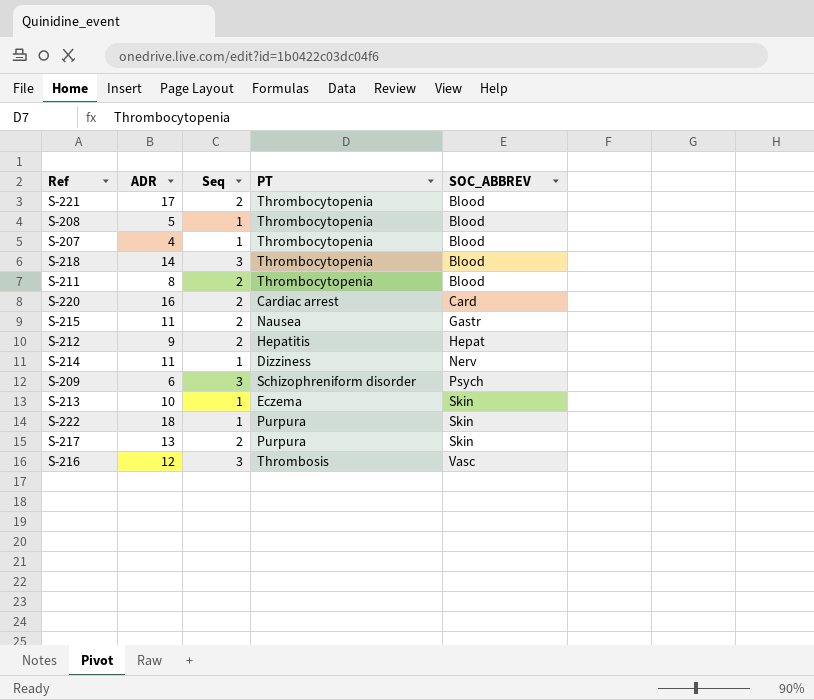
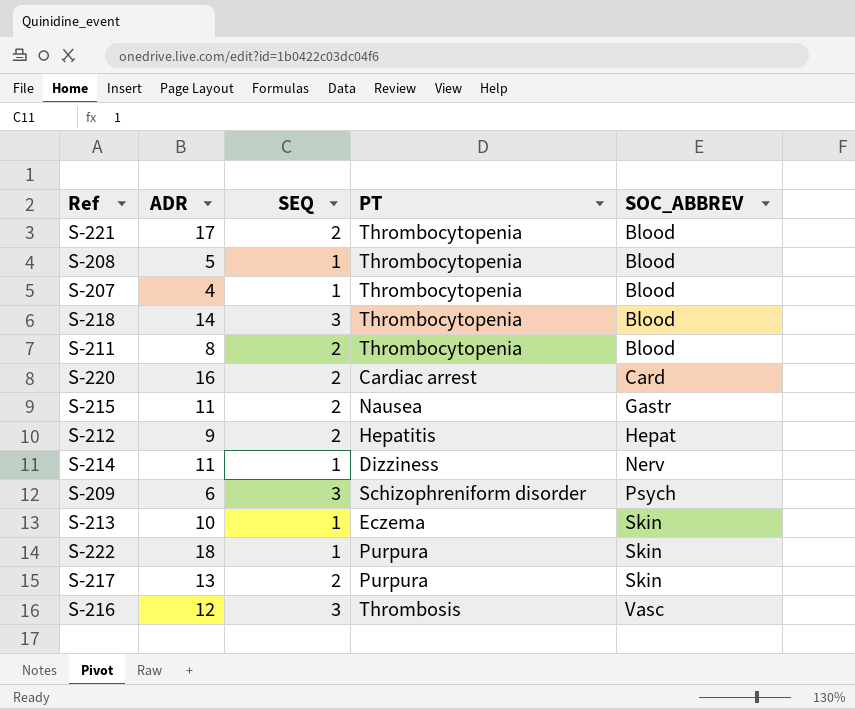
column name: Seq -> SEQ

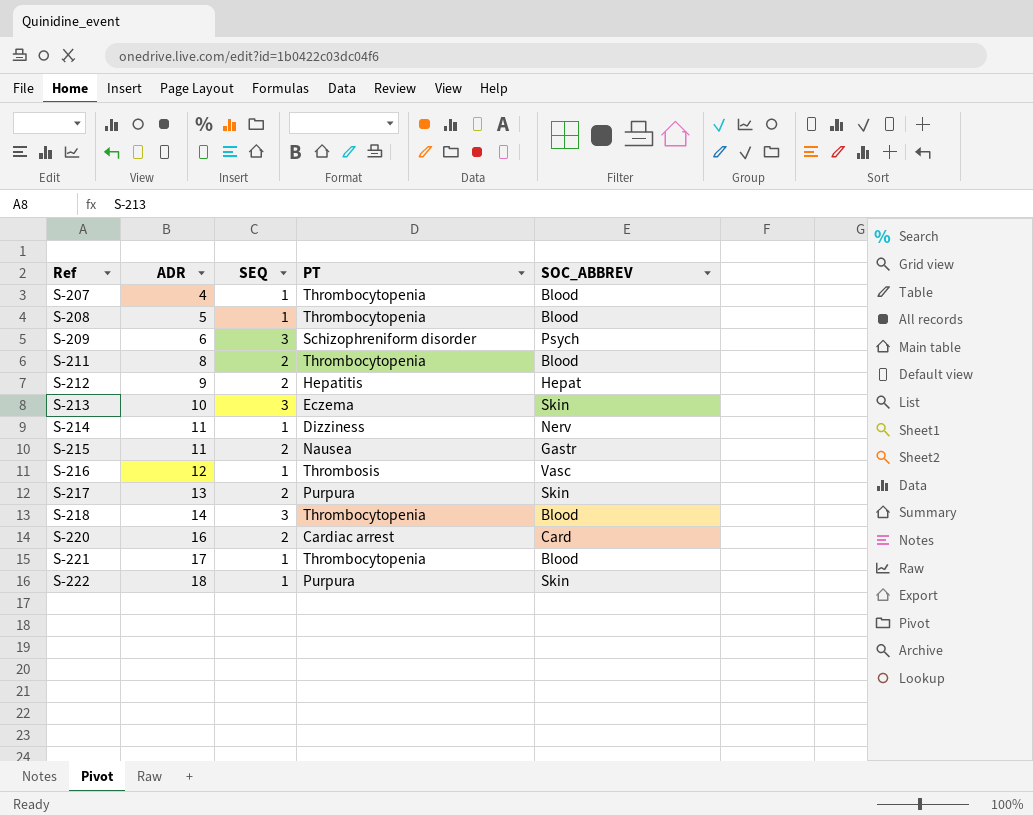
row order: SOC_ABBREV ascending -> Ref ascending
S-213 | SEQ: 1 -> 3
S-216 | SEQ: 3 -> 1
S-221 | SEQ: 2 -> 1

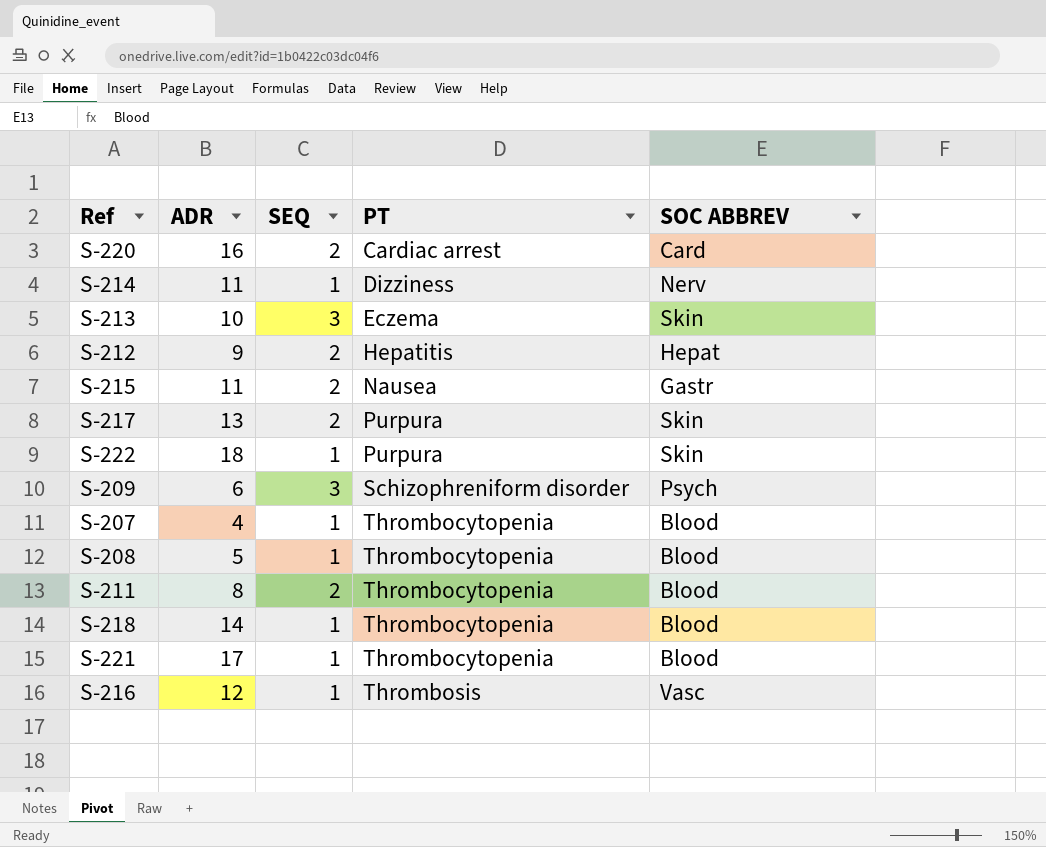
row order: Ref ascending -> PT ascending
column name: SOC_ABBREV -> SOC ABBREV
S-218 | SEQ: 3 -> 1

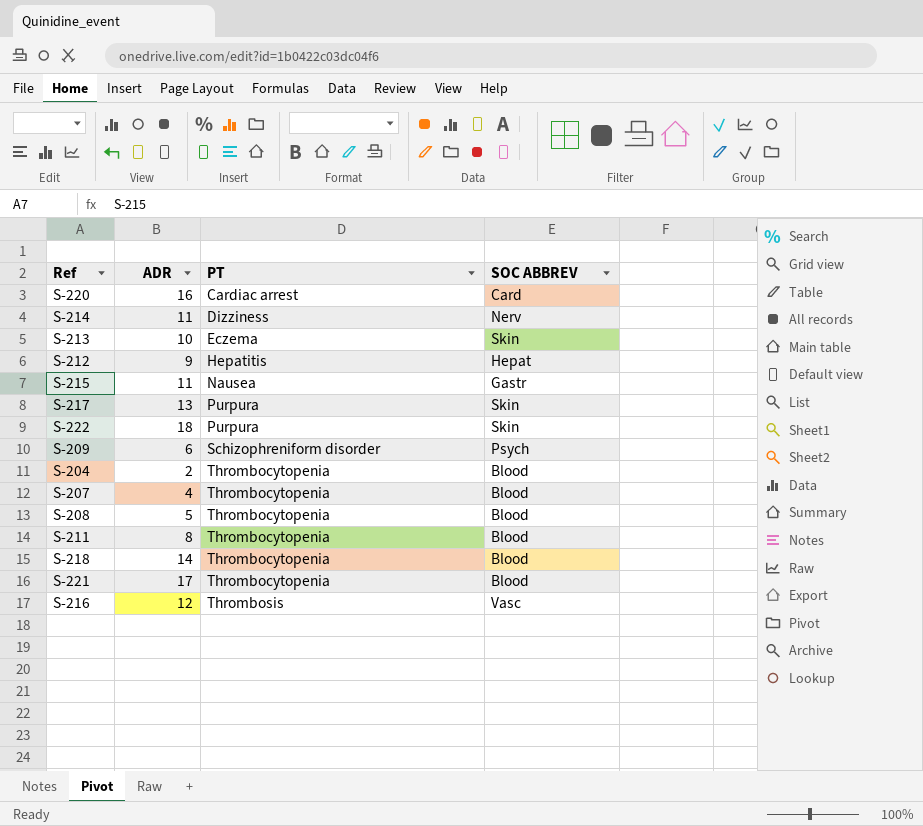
column SEQ | position: 3 -> none
row S-204: none -> 2 | Thrombocytopenia | Blood

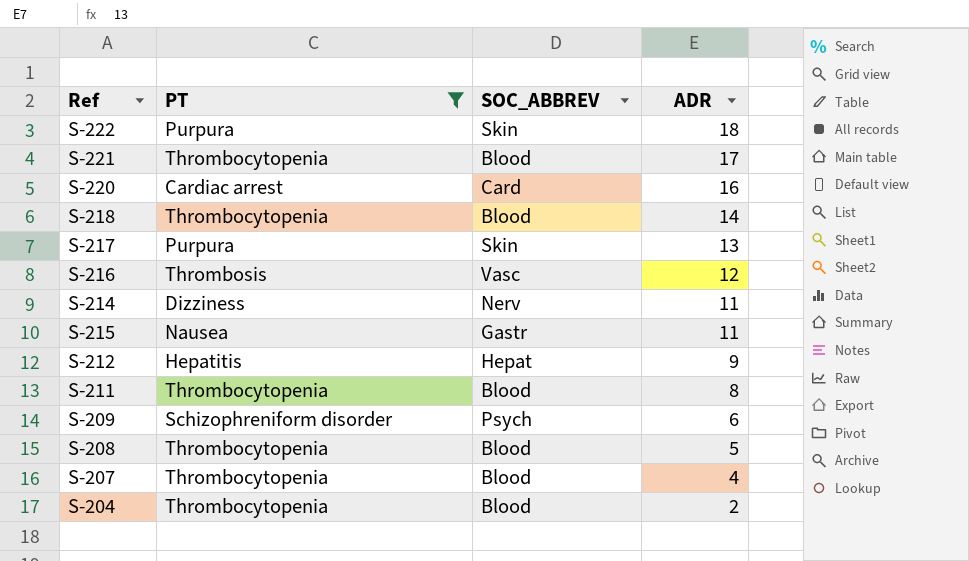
filter: none -> PT != Eczema
row order: PT ascending -> ADR descending
column name: SOC ABBREV -> SOC_ABBREV
column ADR | position: 2 -> 4

